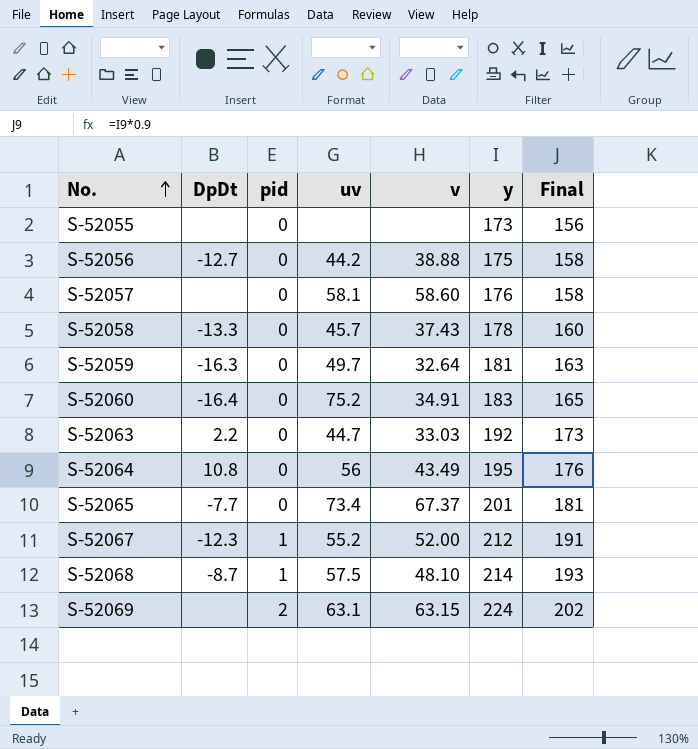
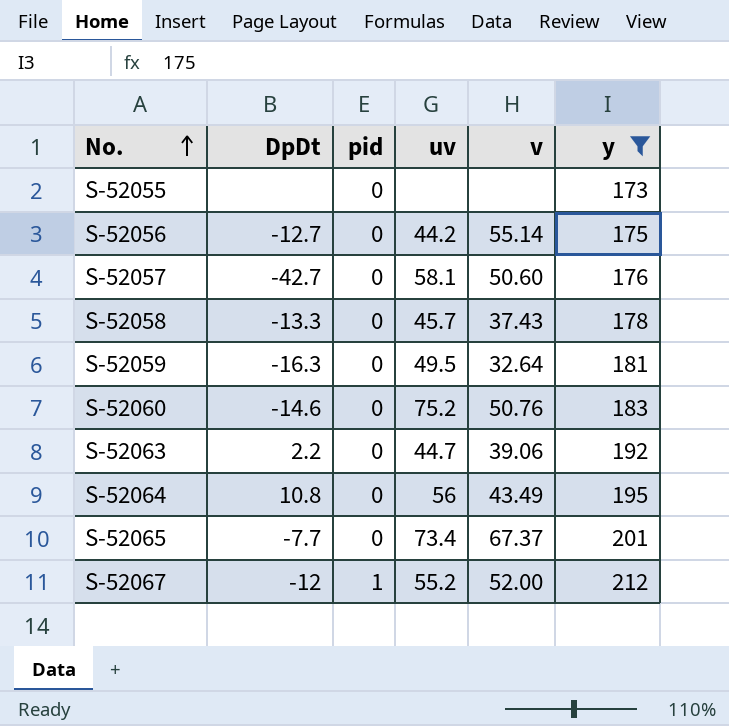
filter: none -> y <= 212
column Final | formula: [y] * 0.9 -> none
S-52056 | v: 38.88 -> 55.14
S-52057 | DpDt: none -> -42.7
S-52057 | v: 58.60 -> 50.60
S-52059 | uv: 49.7 -> 49.5
S-52060 | DpDt: -16.4 -> -14.6
S-52060 | v: 34.91 -> 50.76
S-52063 | v: 33.03 -> 39.06
S-52067 | DpDt: -12.3 -> -12

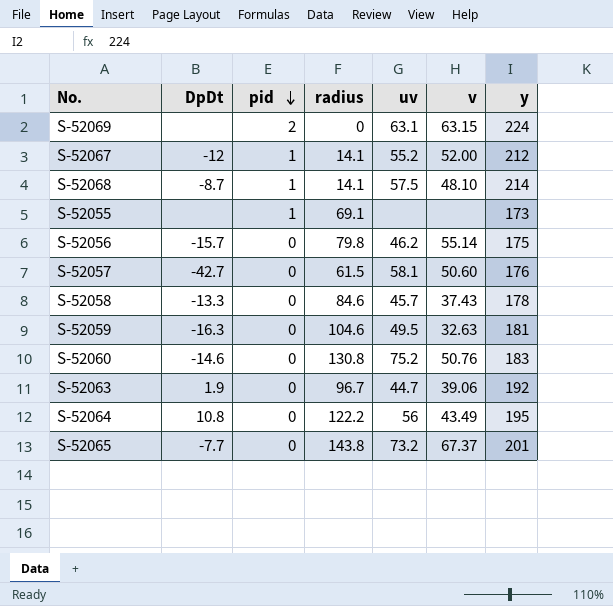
filter: y <= 212 -> none
row order: No. ascending -> pid descending
column radius | position: none -> 4
S-52055 | pid: 0 -> 1
S-52056 | DpDt: -12.7 -> -15.7
S-52056 | uv: 44.2 -> 46.2
S-52059 | v: 32.64 -> 32.63
S-52063 | DpDt: 2.2 -> 1.9
S-52065 | uv: 73.4 -> 73.2

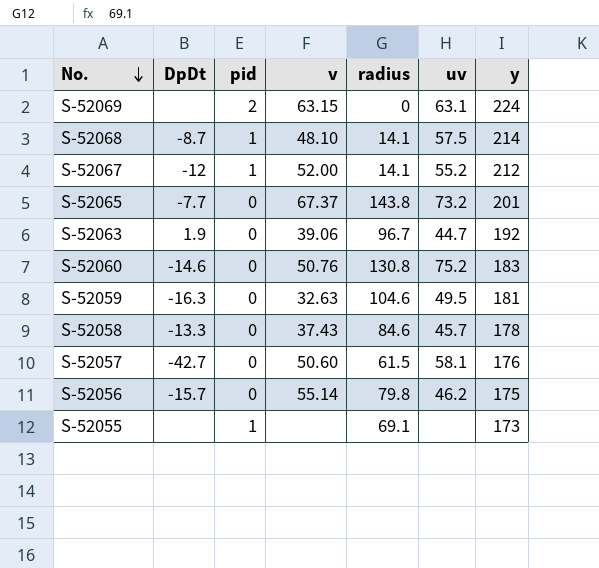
row order: pid descending -> No. descending
column v | position: 6 -> 4
row S-52064: 10.8 | 0 | 122.2 | 56 | 43.49 | 195 -> none

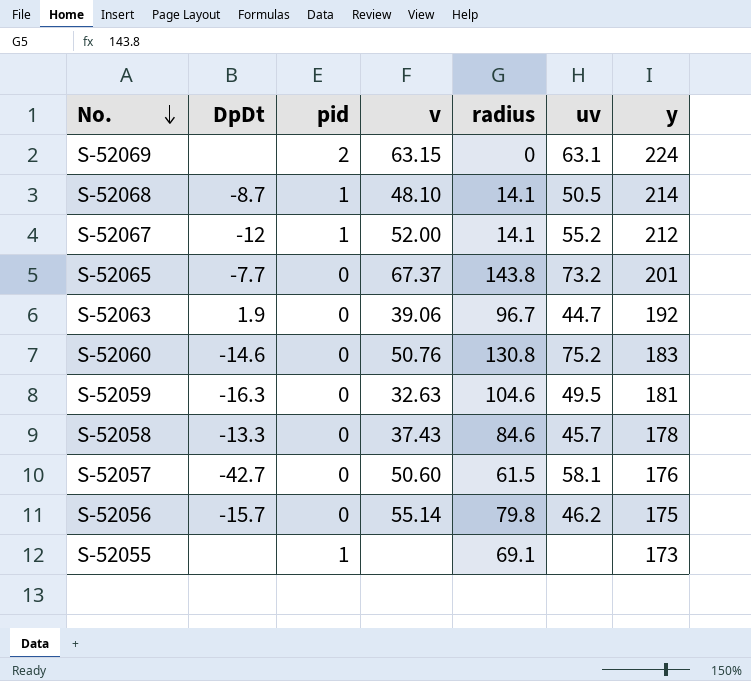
S-52068 | uv: 57.5 -> 50.5

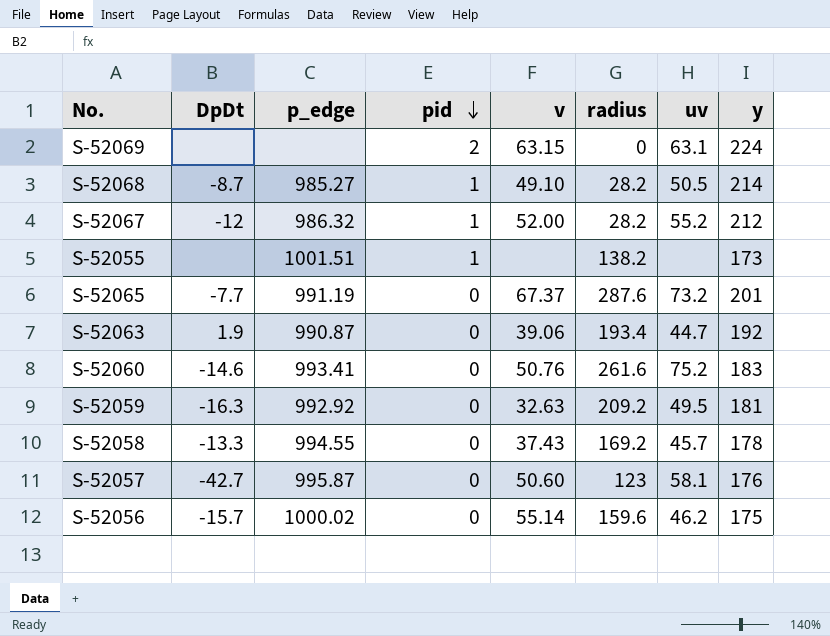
row order: No. descending -> pid descending
column p_edge | position: none -> 3
S-52068 | v: 48.10 -> 49.10
S-52068 | radius: 14.1 -> 28.2
S-52067 | radius: 14.1 -> 28.2
S-52055 | radius: 69.1 -> 138.2
S-52065 | radius: 143.8 -> 287.6
S-52063 | radius: 96.7 -> 193.4
S-52060 | radius: 130.8 -> 261.6
S-52059 | radius: 104.6 -> 209.2
S-52058 | radius: 84.6 -> 169.2
S-52057 | radius: 61.5 -> 123
S-52056 | radius: 79.8 -> 159.6

